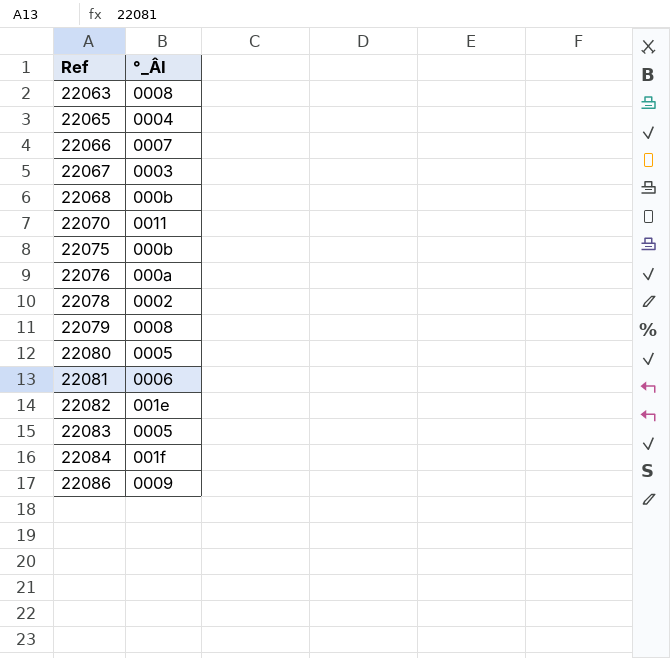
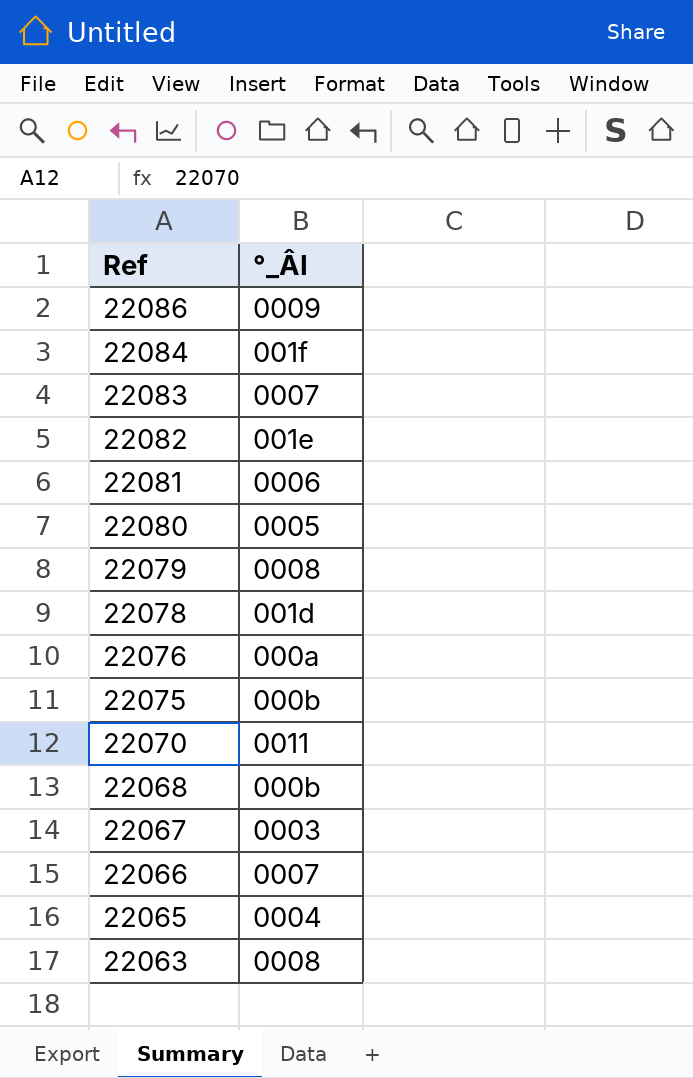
row order: Ref ascending -> Ref descending
22083 | °_ÂI: 0005 -> 0007
22078 | °_ÂI: 0002 -> 001d

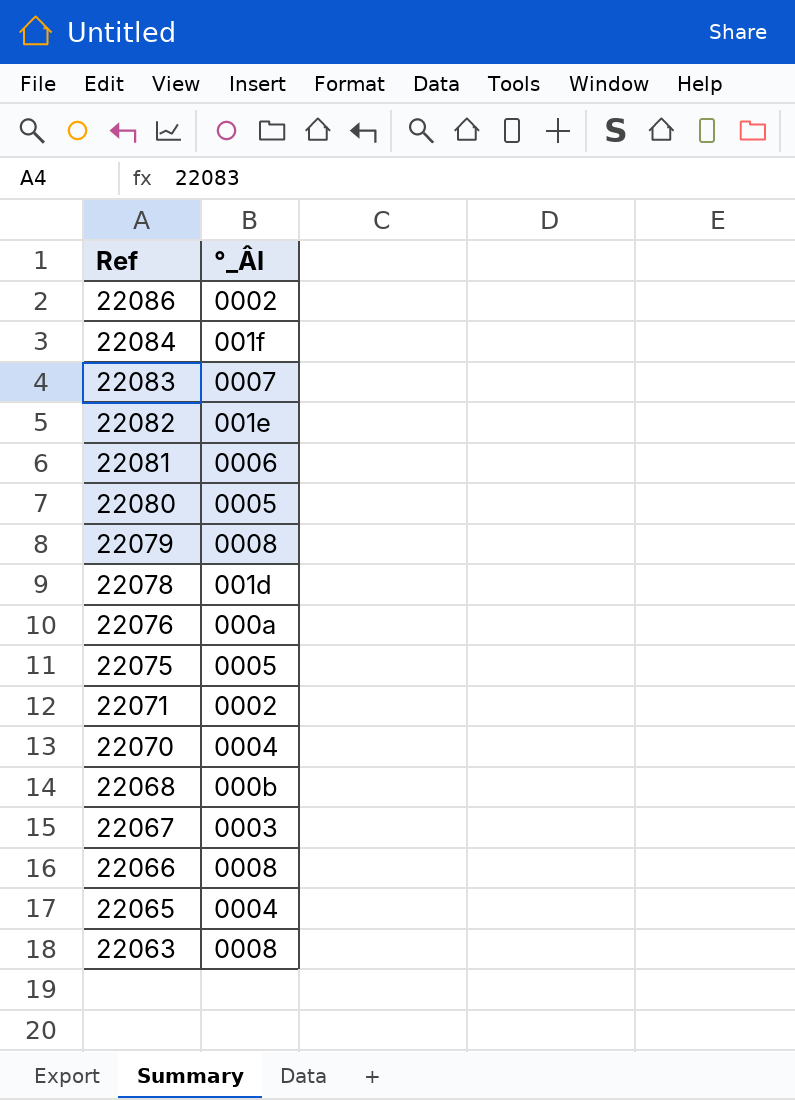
22086 | °_ÂI: 0009 -> 0002
22075 | °_ÂI: 000b -> 0005
row 22071: none -> 0002
22070 | °_ÂI: 0011 -> 0004
22066 | °_ÂI: 0007 -> 0008

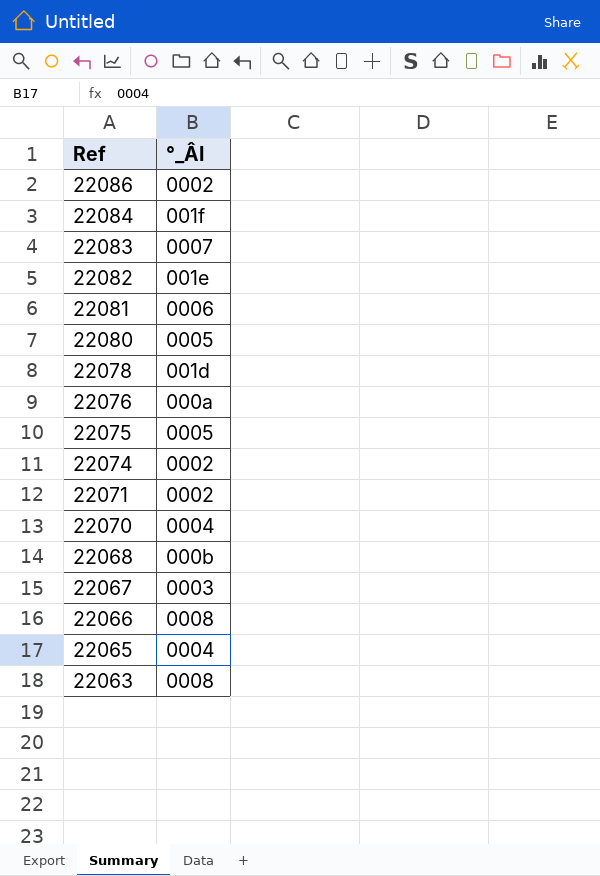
row 22079: 0008 -> none
row 22074: none -> 0002

